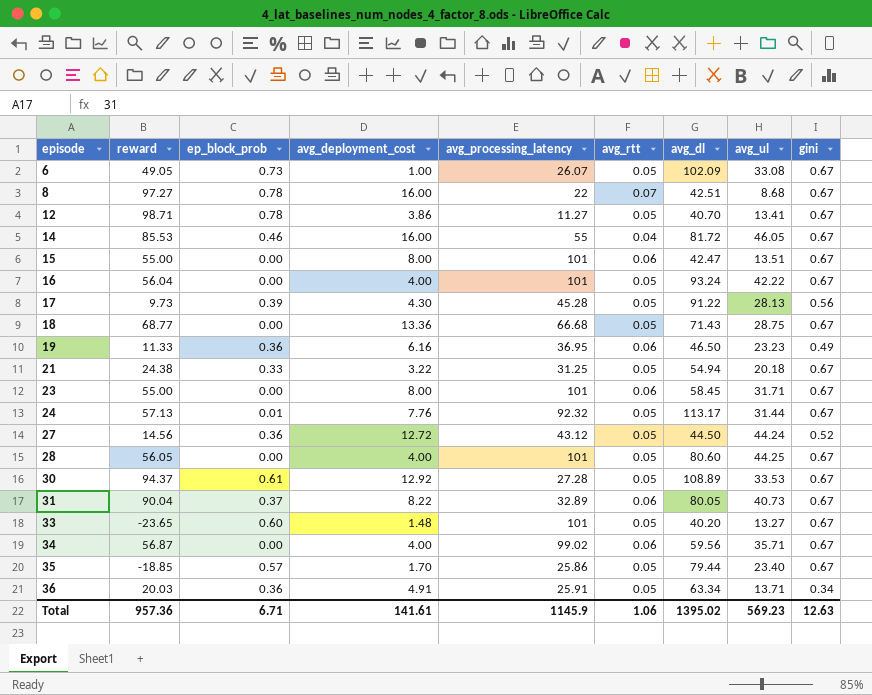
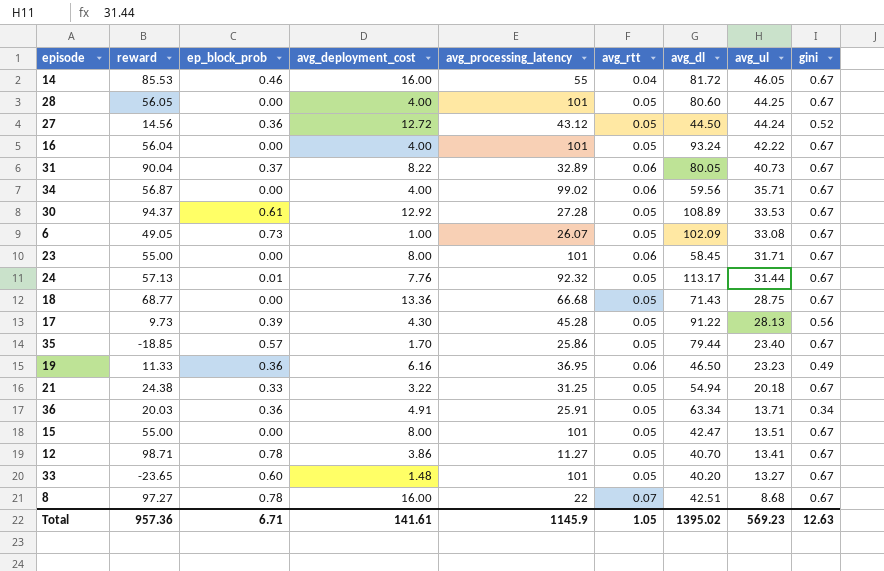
row order: episode ascending -> avg_ul descending
15 | avg_rtt: 0.06 -> 0.05
Total | avg_rtt: 1.06 -> 1.05

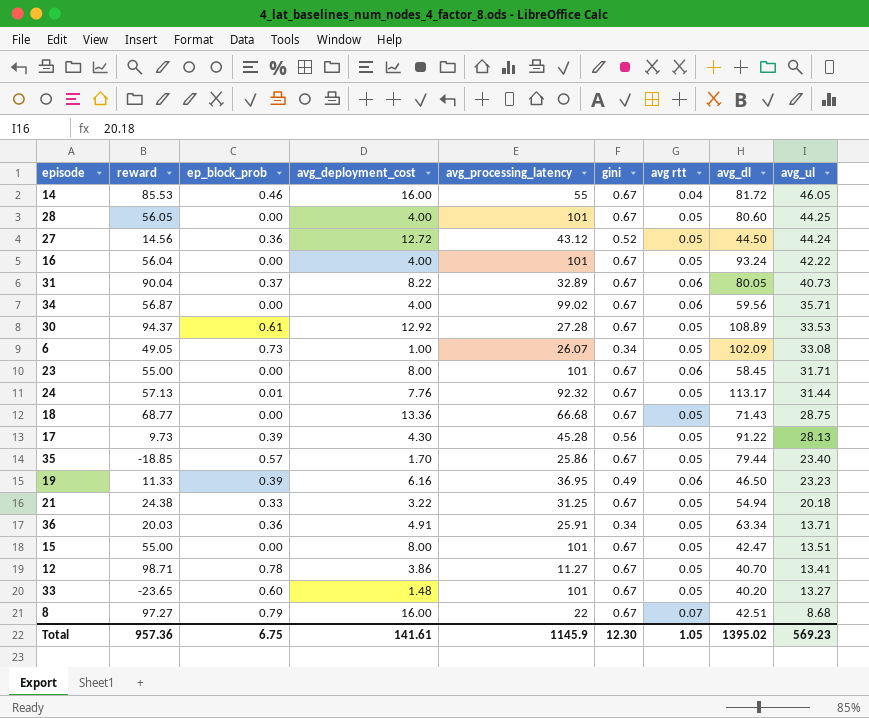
column gini | position: 9 -> 6
column name: avg_rtt -> avg rtt
6 | gini: 0.67 -> 0.34
19 | ep_block_prob: 0.36 -> 0.39
8 | ep_block_prob: 0.78 -> 0.79
Total | ep_block_prob: 6.71 -> 6.75
Total | gini: 12.63 -> 12.30

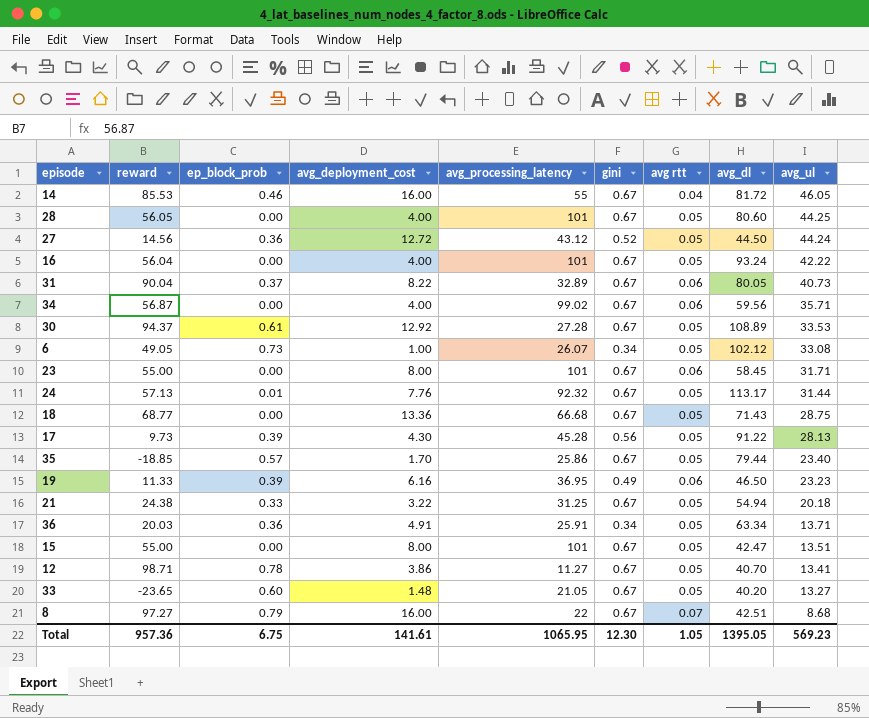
6 | avg_dl: 102.09 -> 102.12
33 | avg_processing_latency: 101 -> 21.05
Total | avg_processing_latency: 1145.9 -> 1065.95
Total | avg_dl: 1395.02 -> 1395.05

